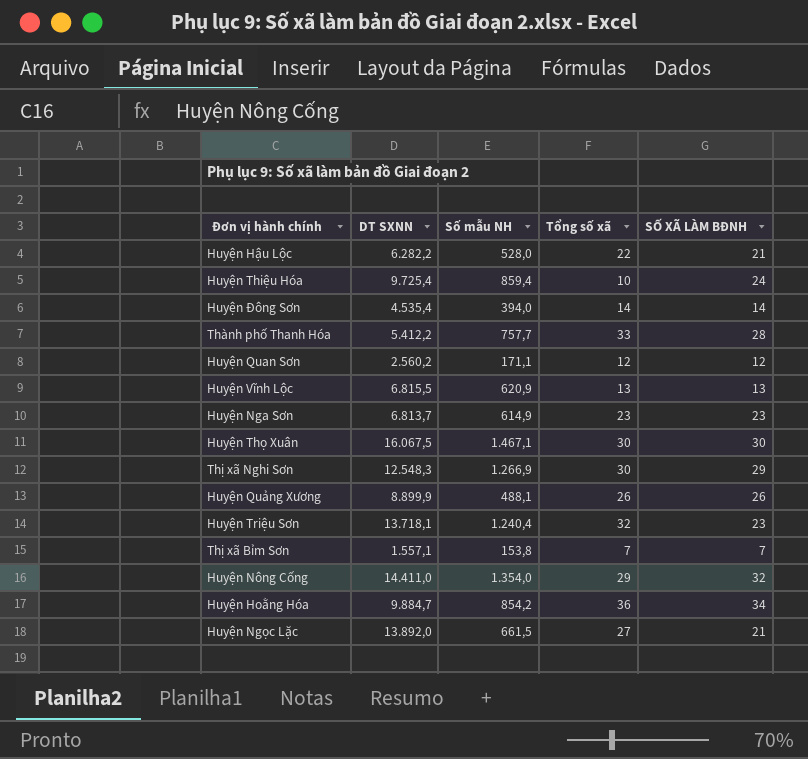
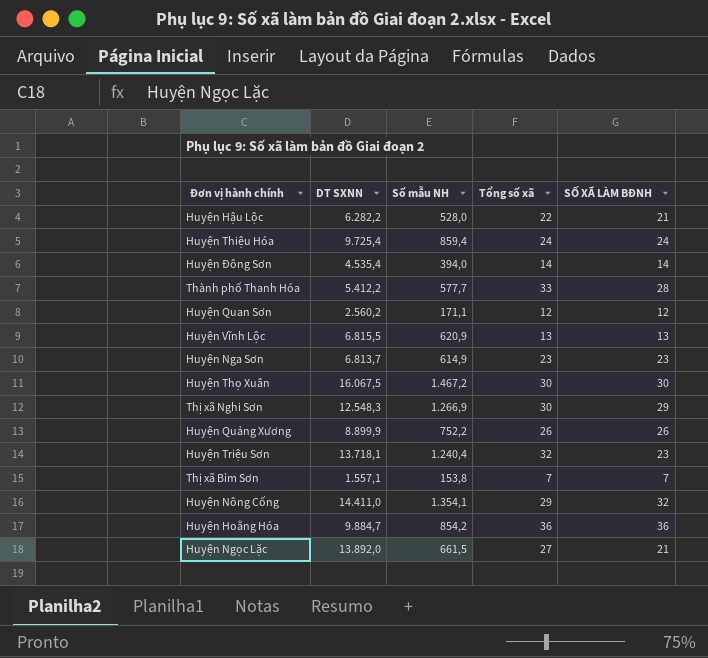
Huyện Thiệu Hóa | Tổng số xã: 10 -> 24
Thành phố Thanh Hóa | Số mẫu NH: 757,7 -> 577,7
Huyện Thọ Xuân | Số mẫu NH: 1.467,1 -> 1.467,2
Huyện Quảng Xương | Số mẫu NH: 488,1 -> 752,2
Huyện Nông Cống | Số mẫu NH: 1.354,0 -> 1.354,1
Huyện Hoằng Hóa | SỐ XÃ LÀM BĐNH: 34 -> 36

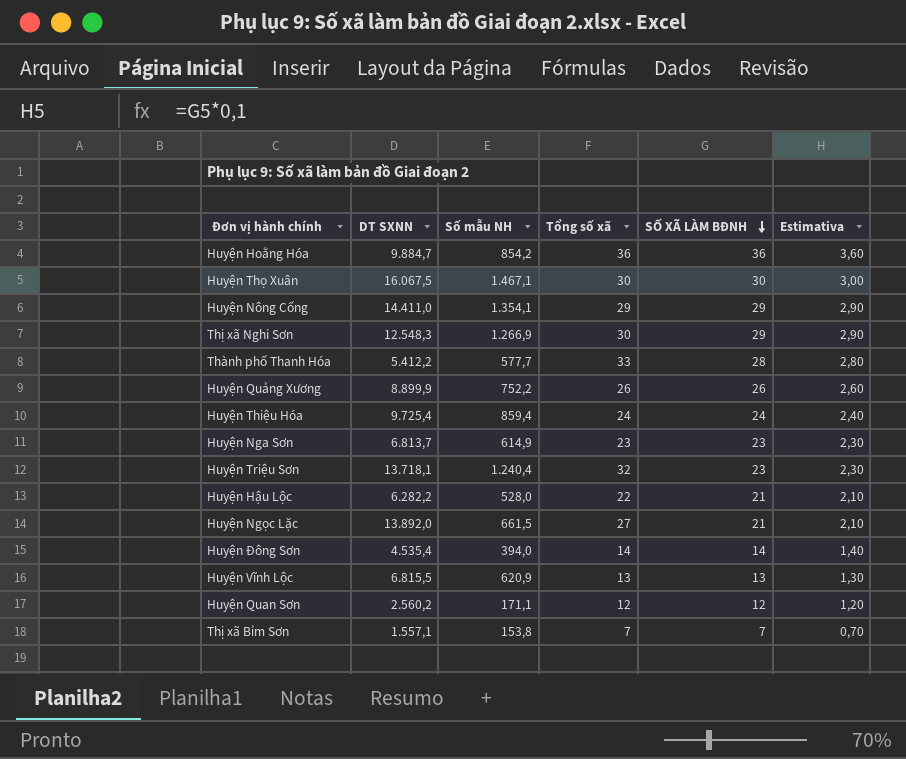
row order: none -> SỐ XÃ LÀM BĐNH descending
column Estimativa | formula: none -> [SỐ XÃ LÀM BĐNH] * 0,1
Huyện Thọ Xuân | Số mẫu NH: 1.467,2 -> 1.467,1
Huyện Nông Cống | SỐ XÃ LÀM BĐNH: 32 -> 29

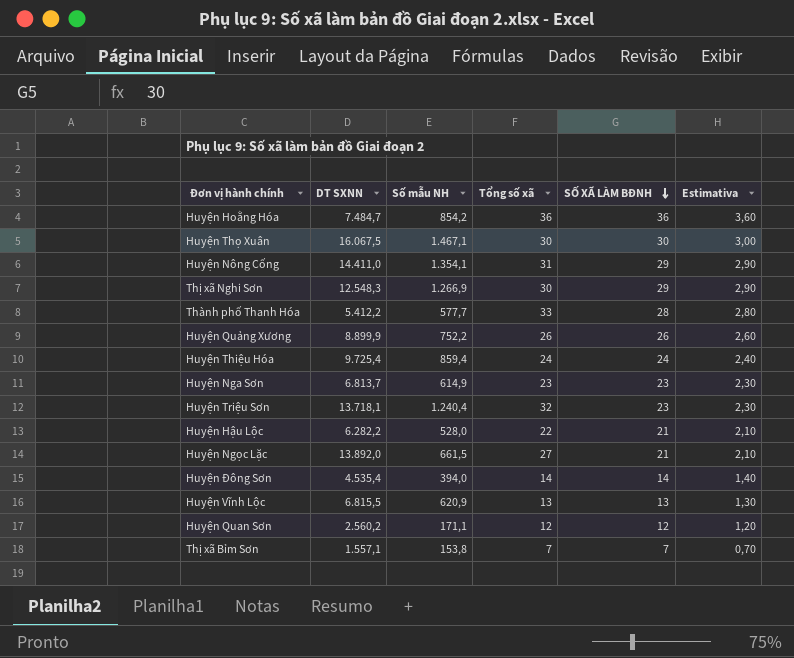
Huyện Hoằng Hóa | DT SXNN: 9.884,7 -> 7.484,7
Huyện Nông Cống | Tổng số xã: 29 -> 31

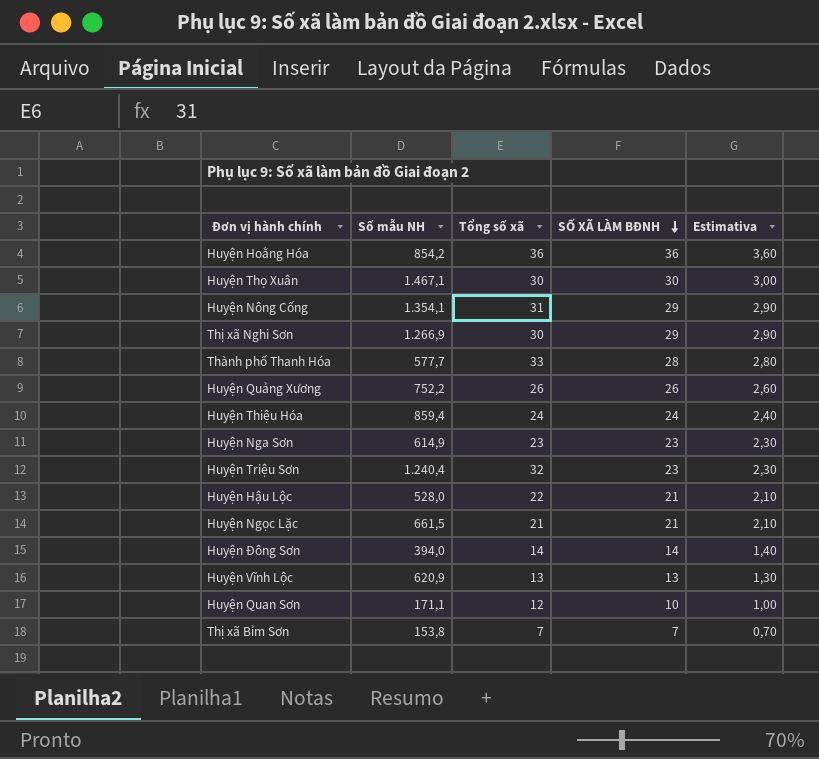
column DT SXNN | position: 2 -> none
Huyện Ngọc Lặc | Tổng số xã: 27 -> 21
Huyện Quan Sơn | SỐ XÃ LÀM BĐNH: 12 -> 10
Huyện Quan Sơn | Estimativa: 1,20 -> 1,00

